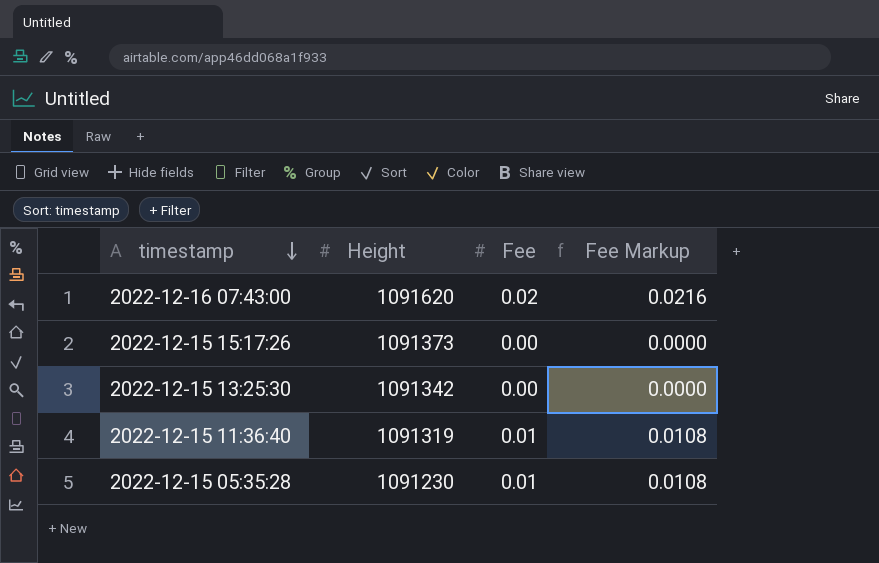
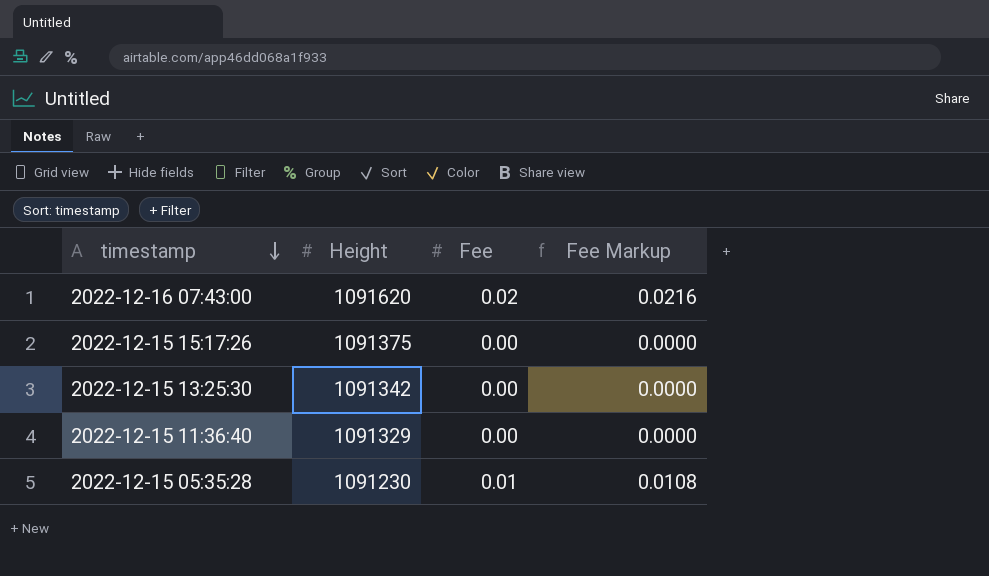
2022-12-15 15:17:26 | Height: 1091373 -> 1091375
2022-12-15 11:36:40 | Height: 1091319 -> 1091329
2022-12-15 11:36:40 | Fee: 0.01 -> 0.00
2022-12-15 11:36:40 | Fee Markup: 0.0108 -> 0.0000

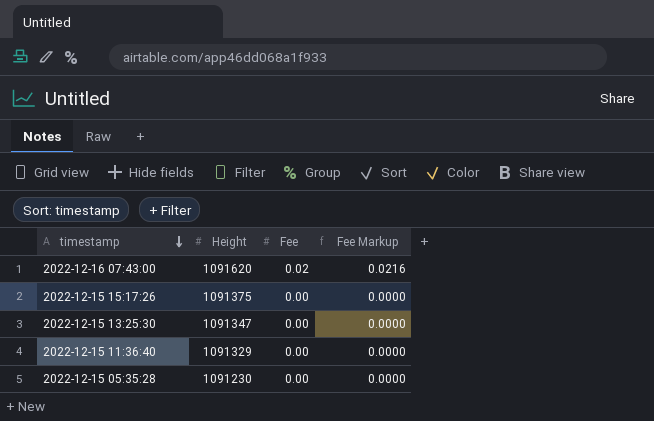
2022-12-15 13:25:30 | Height: 1091342 -> 1091347
2022-12-15 05:35:28 | Fee: 0.01 -> 0.00
2022-12-15 05:35:28 | Fee Markup: 0.0108 -> 0.0000

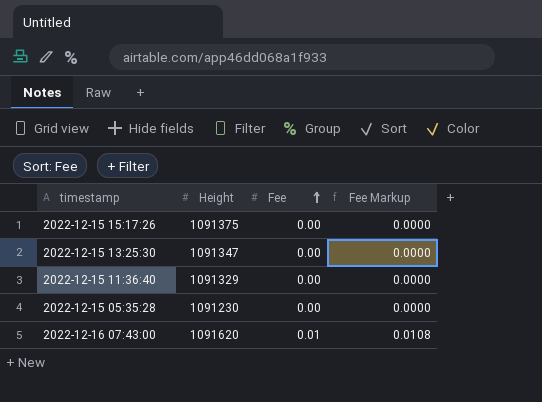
row order: timestamp descending -> Fee ascending
2022-12-16 07:43:00 | Fee: 0.02 -> 0.01
2022-12-16 07:43:00 | Fee Markup: 0.0216 -> 0.0108

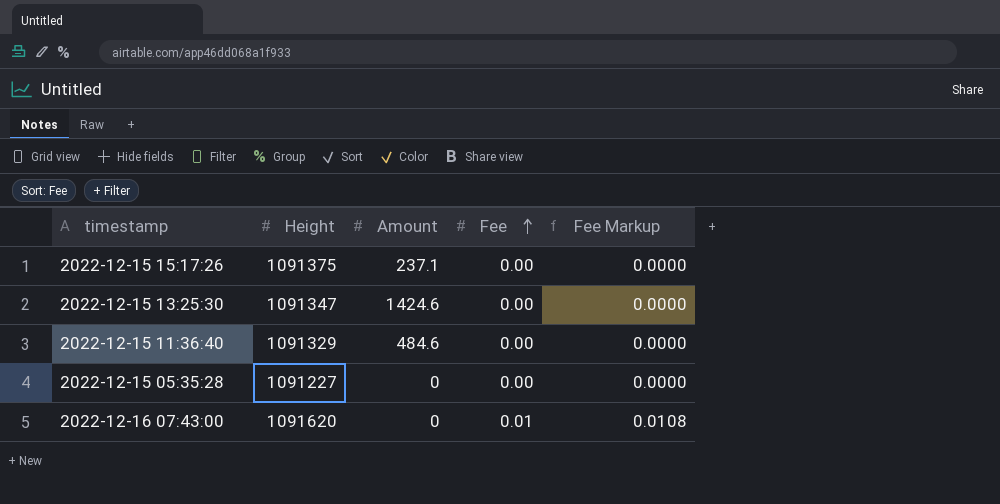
column Amount | position: none -> 3
2022-12-15 05:35:28 | Height: 1091230 -> 1091227

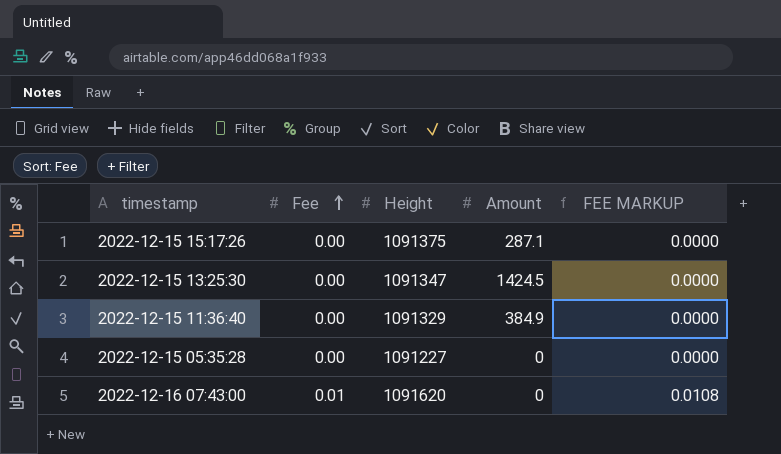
column Fee | position: 4 -> 2
column name: Fee Markup -> FEE MARKUP
2022-12-15 15:17:26 | Amount: 237.1 -> 287.1
2022-12-15 13:25:30 | Amount: 1424.6 -> 1424.5
2022-12-15 11:36:40 | Amount: 484.6 -> 384.9

